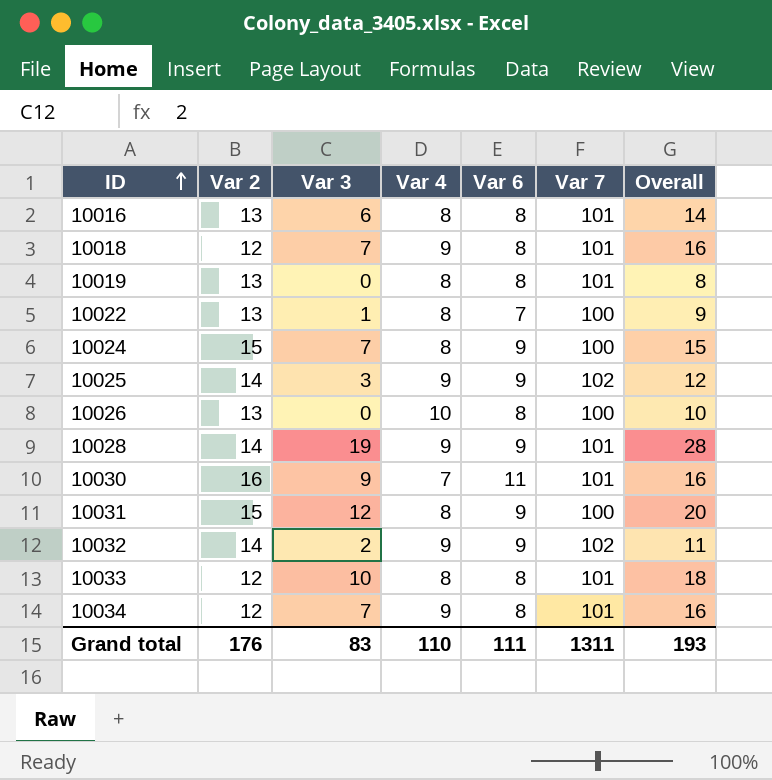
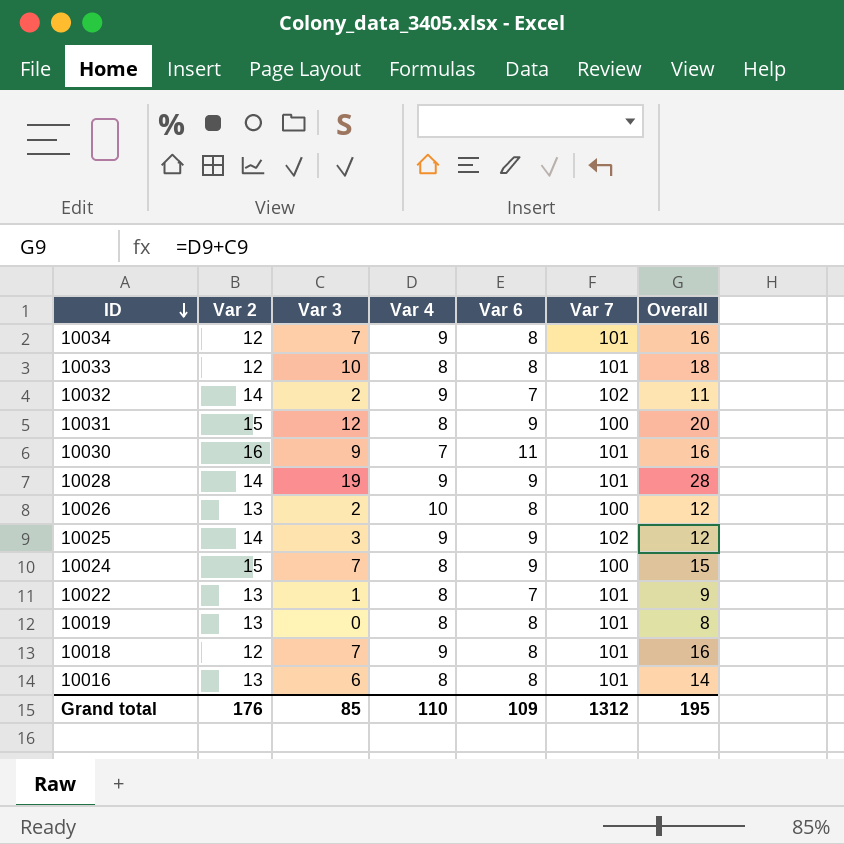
row order: ID ascending -> ID descending
10032 | Var 6: 9 -> 7
10026 | Var 3: 0 -> 2
10026 | Overall: 10 -> 12
10022 | Var 7: 100 -> 101
Grand total | Var 3: 83 -> 85
Grand total | Var 6: 111 -> 109
Grand total | Var 7: 1311 -> 1312
Grand total | Overall: 193 -> 195

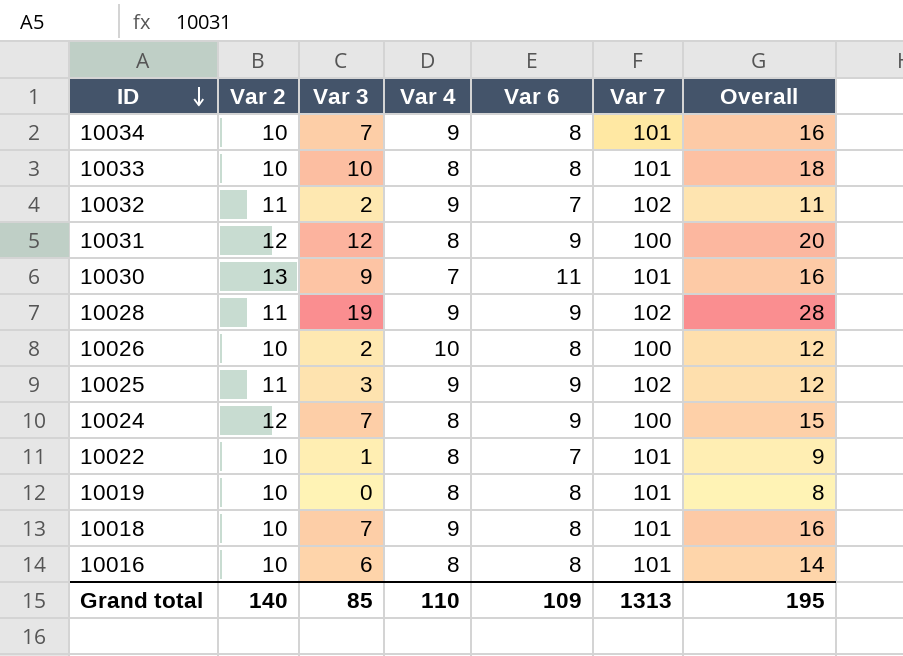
10034 | Var 2: 12 -> 10
10033 | Var 2: 12 -> 10
10032 | Var 2: 14 -> 11
10031 | Var 2: 15 -> 12
10030 | Var 2: 16 -> 13
10028 | Var 2: 14 -> 11
10028 | Var 7: 101 -> 102
10026 | Var 2: 13 -> 10
10025 | Var 2: 14 -> 11
10024 | Var 2: 15 -> 12
10022 | Var 2: 13 -> 10
10019 | Var 2: 13 -> 10
10018 | Var 2: 12 -> 10
10016 | Var 2: 13 -> 10
Grand total | Var 2: 176 -> 140
Grand total | Var 7: 1312 -> 1313

